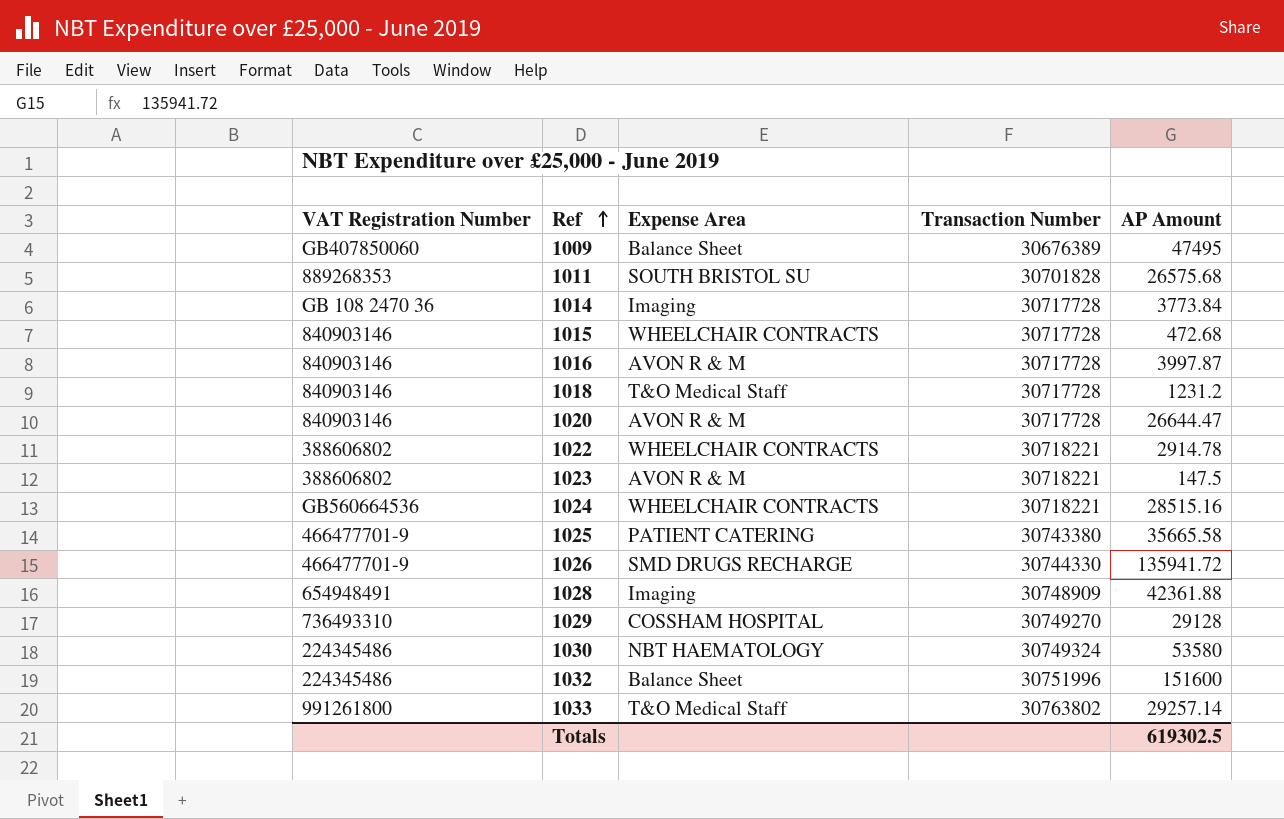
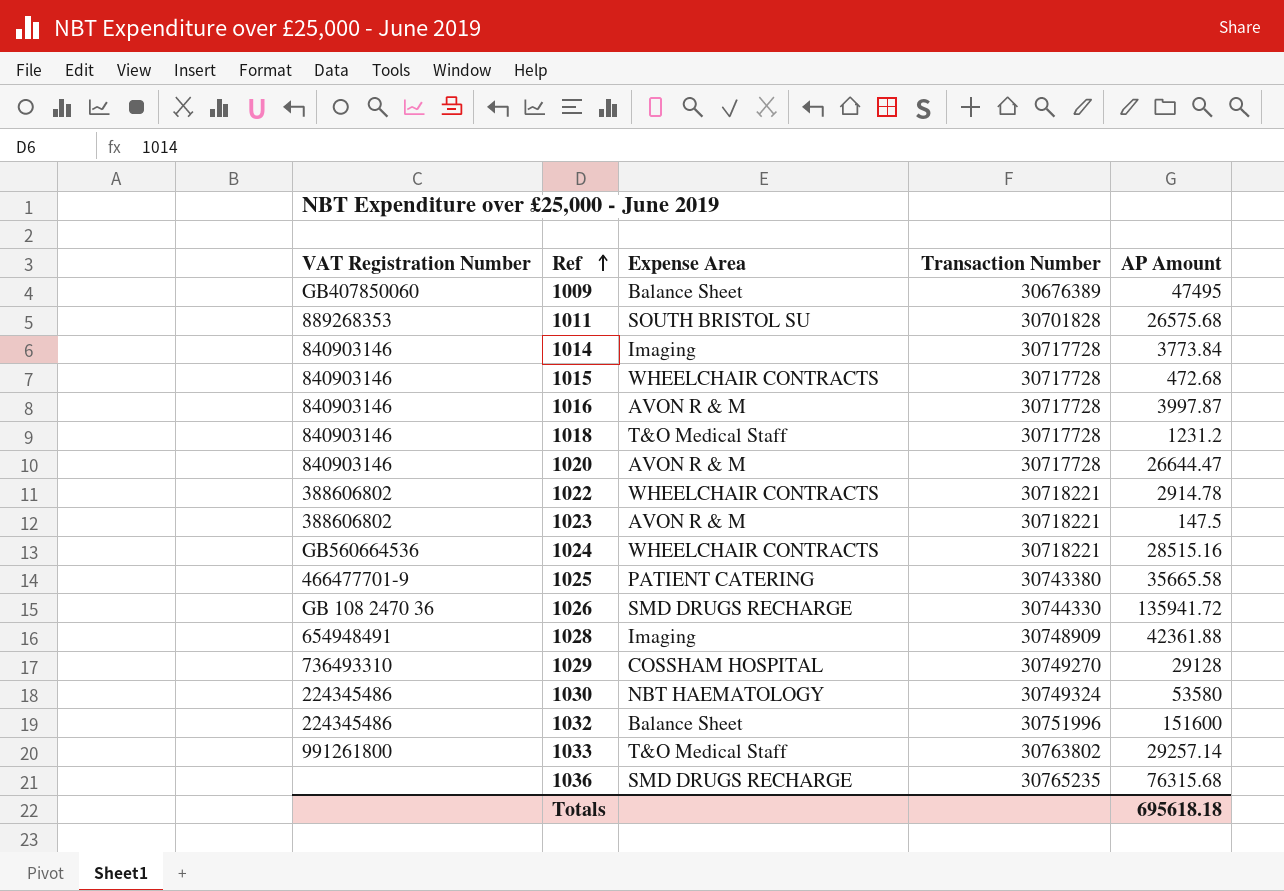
1014 | VAT Registration Number: GB 108 2470 36 -> 840903146
1026 | VAT Registration Number: 466477701-9 -> GB 108 2470 36
row 1036: none -> none | SMD DRUGS RECHARGE | 30765235 | 76315.68
Totals | AP Amount: 619302.5 -> 695618.18

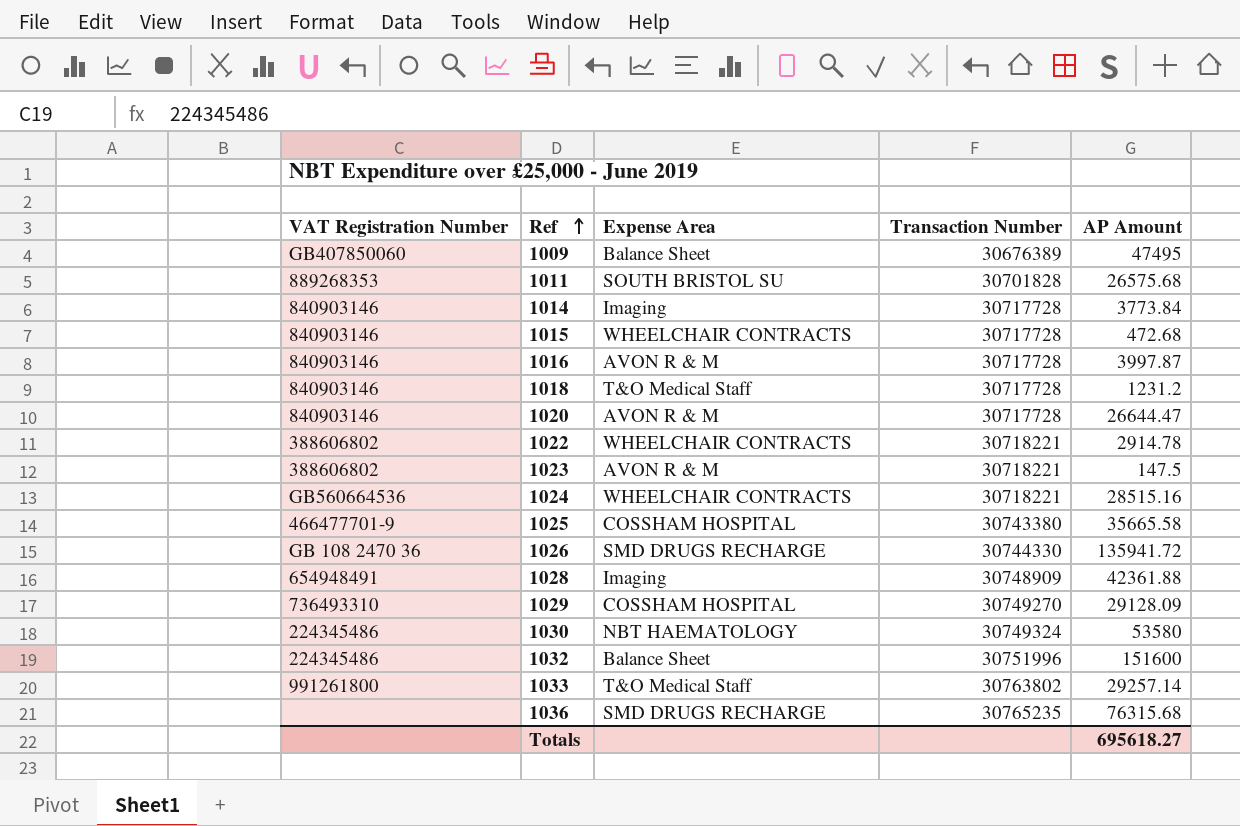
1025 | Expense Area: PATIENT CATERING -> COSSHAM HOSPITAL
1029 | AP Amount: 29128 -> 29128.09
Totals | AP Amount: 695618.18 -> 695618.27

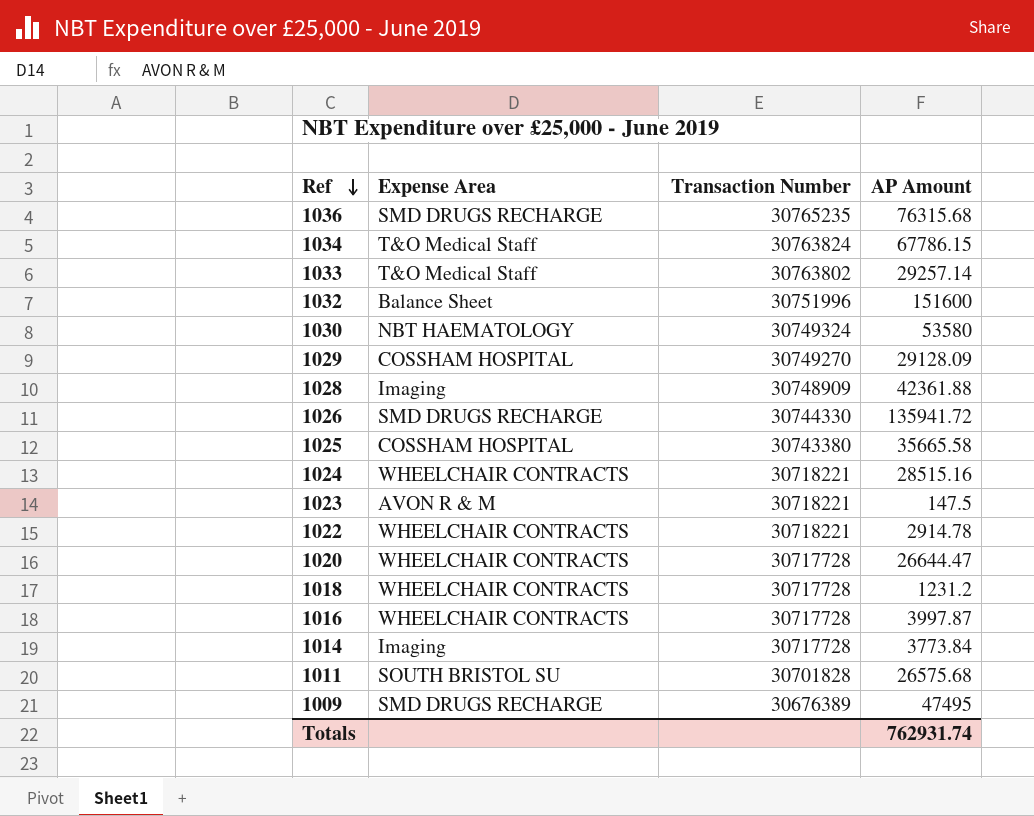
row order: Ref ascending -> Ref descending
column VAT Registration Number | position: 1 -> none
row 1015: 840903146 | WHEELCHAIR CONTRACTS | 30717728 | 472.68 -> none
row 1034: none -> T&O Medical Staff | 30763824 | 67786.15
1020 | Expense Area: AVON R & M -> WHEELCHAIR CONTRACTS
1018 | Expense Area: T&O Medical Staff -> WHEELCHAIR CONTRACTS
1016 | Expense Area: AVON R & M -> WHEELCHAIR CONTRACTS
1009 | Expense Area: Balance Sheet -> SMD DRUGS RECHARGE
Totals | AP Amount: 695618.27 -> 762931.74

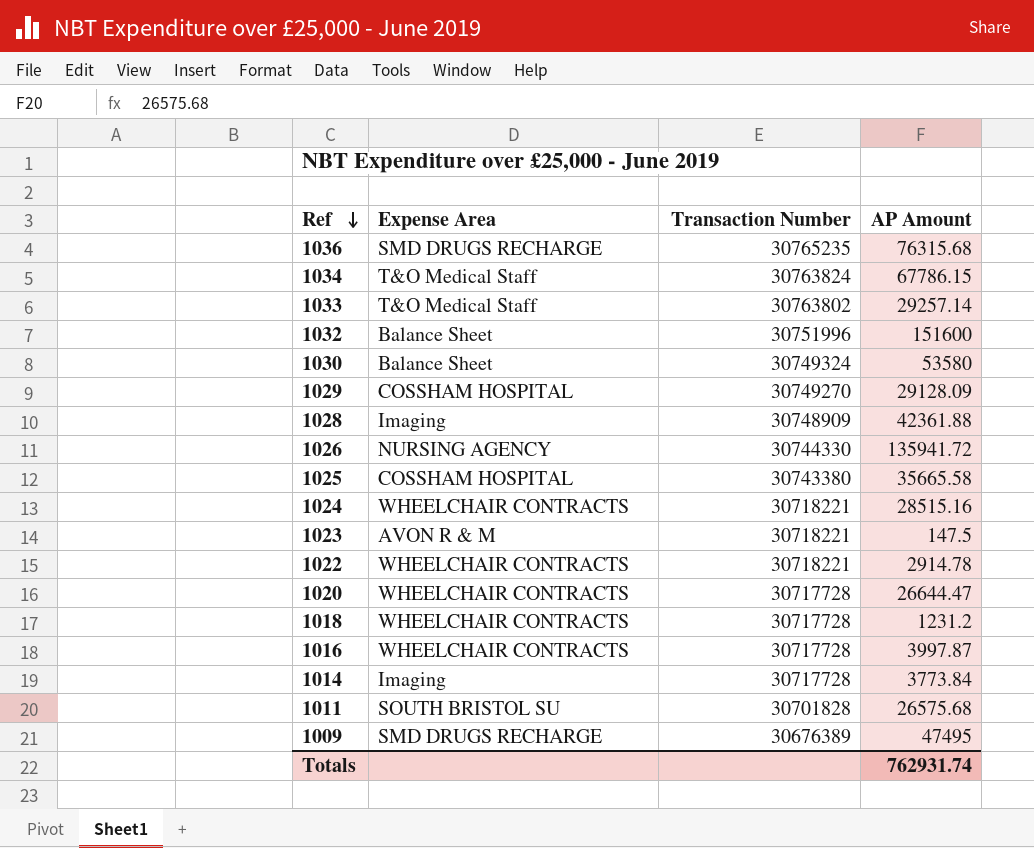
1030 | Expense Area: NBT HAEMATOLOGY -> Balance Sheet
1026 | Expense Area: SMD DRUGS RECHARGE -> NURSING AGENCY

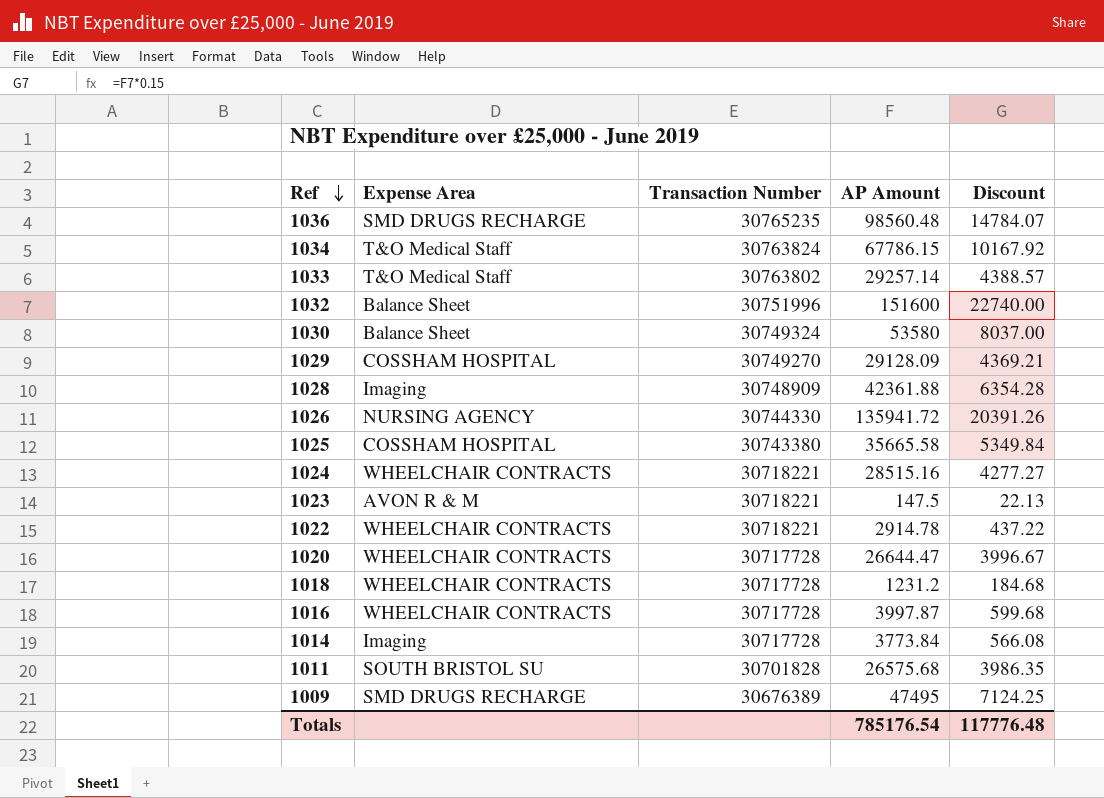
column Discount | formula: none -> [AP Amount] * 0.15
1036 | AP Amount: 76315.68 -> 98560.48
Totals | AP Amount: 762931.74 -> 785176.54

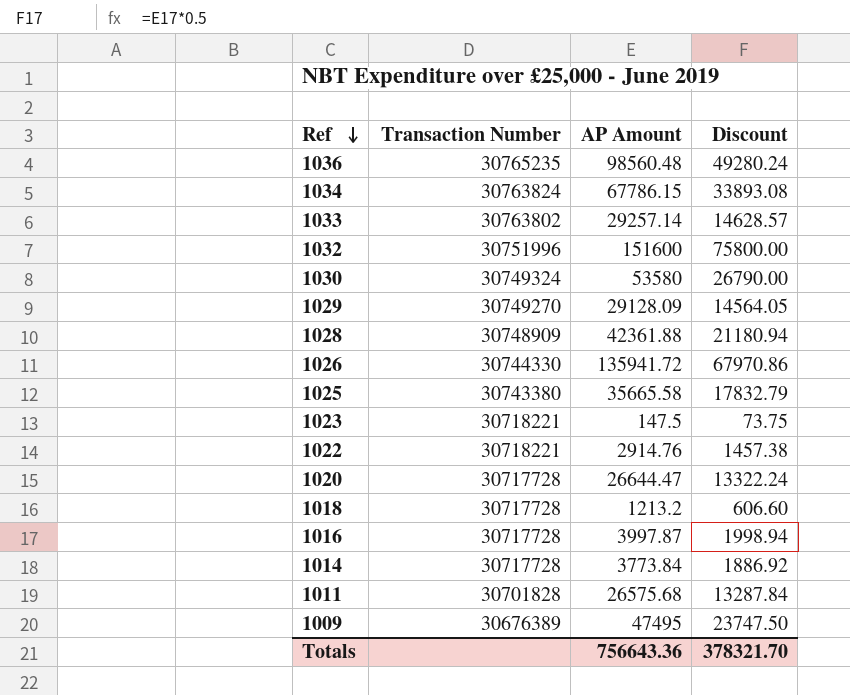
column Expense Area | position: 2 -> none
column Discount | formula: [AP Amount] * 0.15 -> [AP Amount] * 0.5
row 1024: WHEELCHAIR CONTRACTS | 30718221 | 28515.16 | 4277.27 -> none
1022 | AP Amount: 2914.78 -> 2914.76
1018 | AP Amount: 1231.2 -> 1213.2
Totals | AP Amount: 785176.54 -> 756643.36
Totals | Discount: 117776.48 -> 378321.70

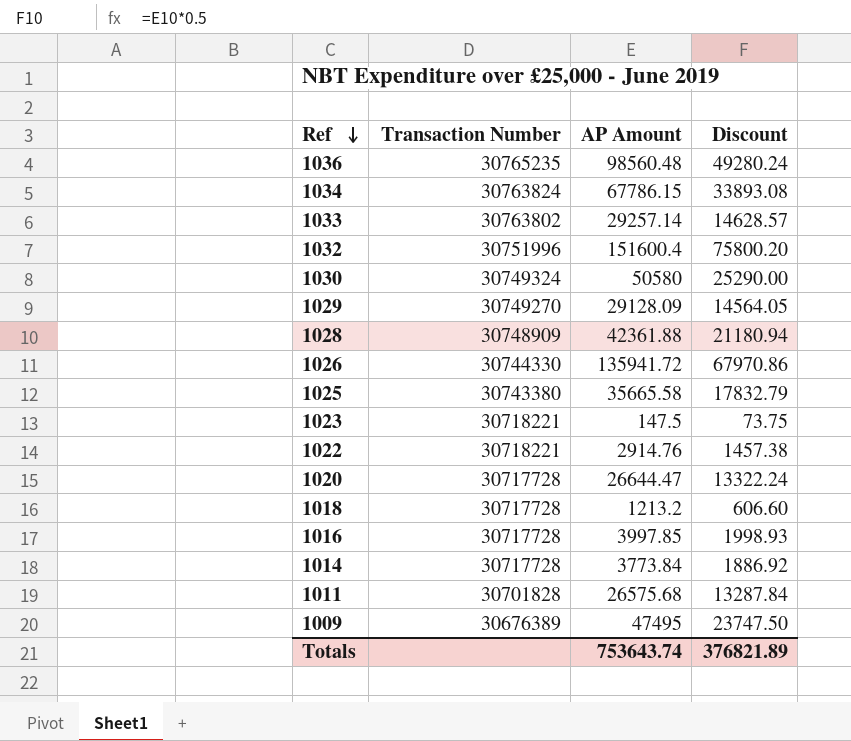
1032 | AP Amount: 151600 -> 151600.4
1032 | Discount: 75800.00 -> 75800.20
1030 | AP Amount: 53580 -> 50580
1030 | Discount: 26790.00 -> 25290.00
1016 | AP Amount: 3997.87 -> 3997.85
1016 | Discount: 1998.94 -> 1998.93
Totals | AP Amount: 756643.36 -> 753643.74
Totals | Discount: 378321.70 -> 376821.89

